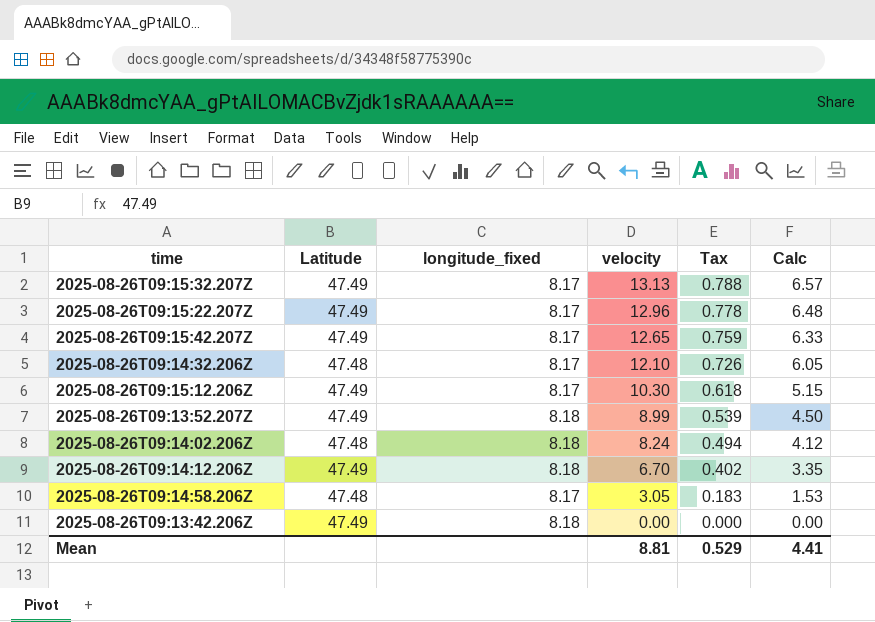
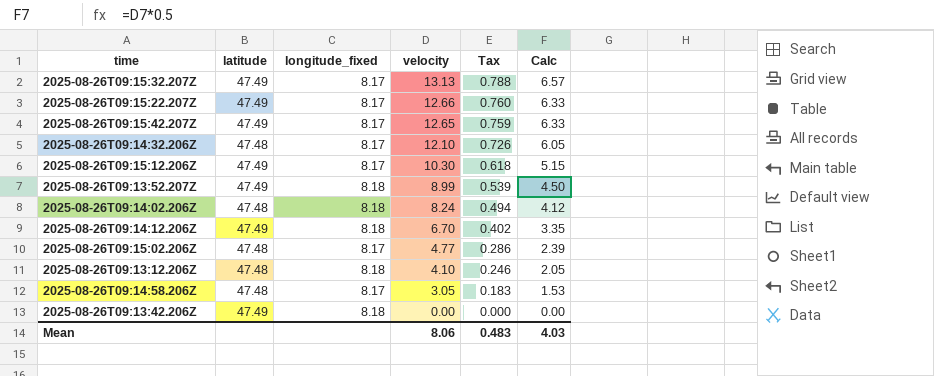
column name: Latitude -> latitude
2025-08-26T09:15:22.207Z | velocity: 12.96 -> 12.66
2025-08-26T09:15:22.207Z | Tax: 0.778 -> 0.760
2025-08-26T09:15:22.207Z | Calc: 6.48 -> 6.33
row 2025-08-26T09:15:02.206Z: none -> 47.48 | 8.17 | 4.77 | 0.286 | 2.39
row 2025-08-26T09:13:12.206Z: none -> 47.48 | 8.18 | 4.10 | 0.246 | 2.05
Mean | velocity: 8.81 -> 8.06
Mean | Tax: 0.529 -> 0.483
Mean | Calc: 4.41 -> 4.03

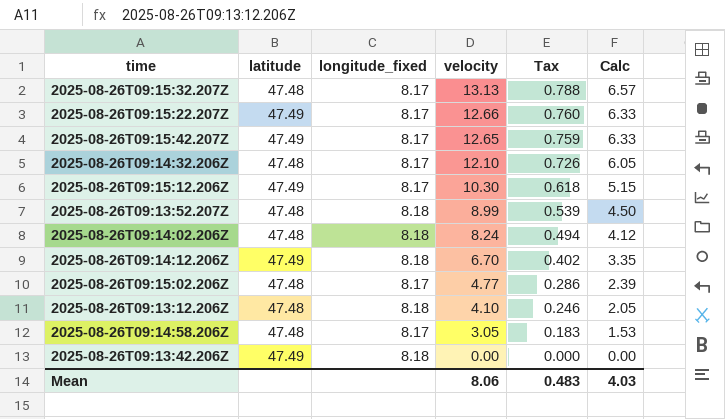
2025-08-26T09:15:32.207Z | latitude: 47.49 -> 47.48
2025-08-26T09:13:52.207Z | latitude: 47.49 -> 47.48

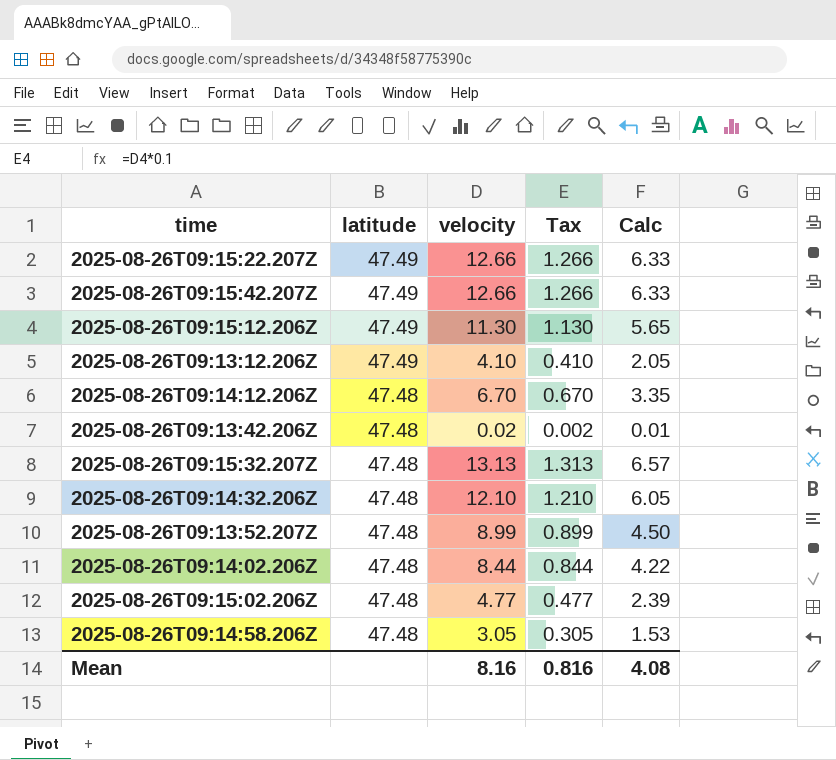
row order: velocity descending -> latitude descending
column longitude_fixed | position: 3 -> none
column Tax | formula: [velocity] * 0.06 -> [velocity] * 0.1
2025-08-26T09:15:42.207Z | velocity: 12.65 -> 12.66
2025-08-26T09:15:12.206Z | velocity: 10.30 -> 11.30
2025-08-26T09:15:12.206Z | Calc: 5.15 -> 5.65
2025-08-26T09:13:12.206Z | latitude: 47.48 -> 47.49
2025-08-26T09:14:12.206Z | latitude: 47.49 -> 47.48
2025-08-26T09:13:42.206Z | latitude: 47.49 -> 47.48
2025-08-26T09:13:42.206Z | velocity: 0.00 -> 0.02
2025-08-26T09:13:42.206Z | Calc: 0.00 -> 0.01
2025-08-26T09:14:02.206Z | velocity: 8.24 -> 8.44
2025-08-26T09:14:02.206Z | Calc: 4.12 -> 4.22
Mean | velocity: 8.06 -> 8.16
Mean | Tax: 0.483 -> 0.816
Mean | Calc: 4.03 -> 4.08

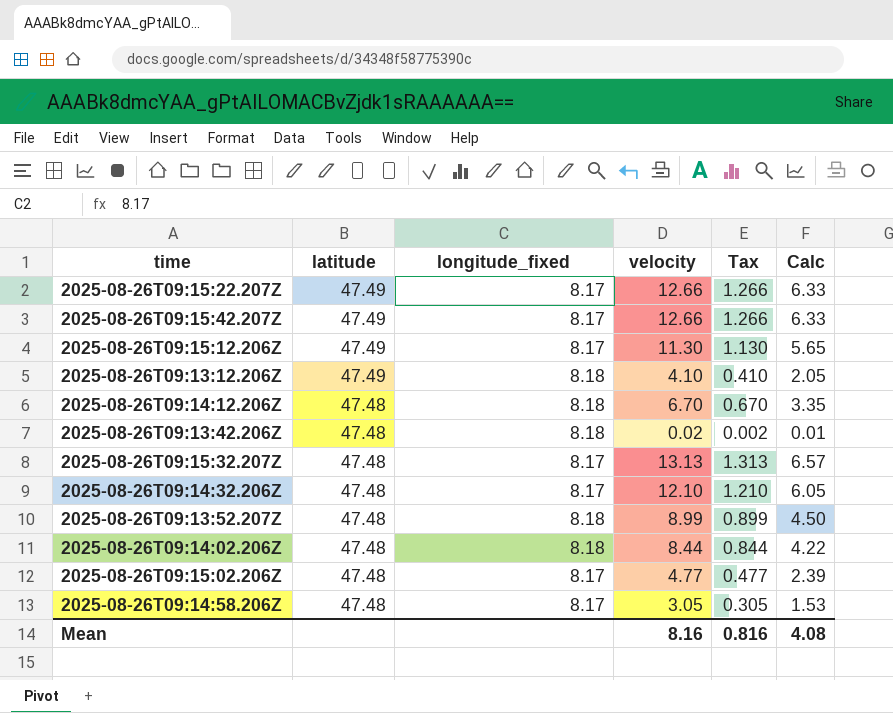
column longitude_fixed | position: none -> 3

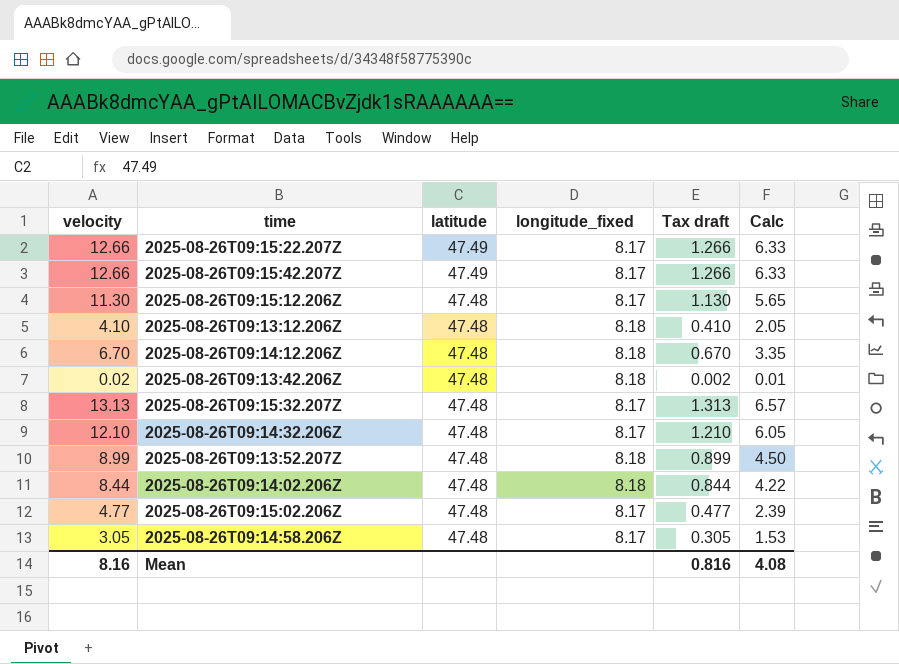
column velocity | position: 4 -> 1
column name: Tax -> Tax draft
2025-08-26T09:15:12.206Z | latitude: 47.49 -> 47.48
2025-08-26T09:13:12.206Z | latitude: 47.49 -> 47.48

